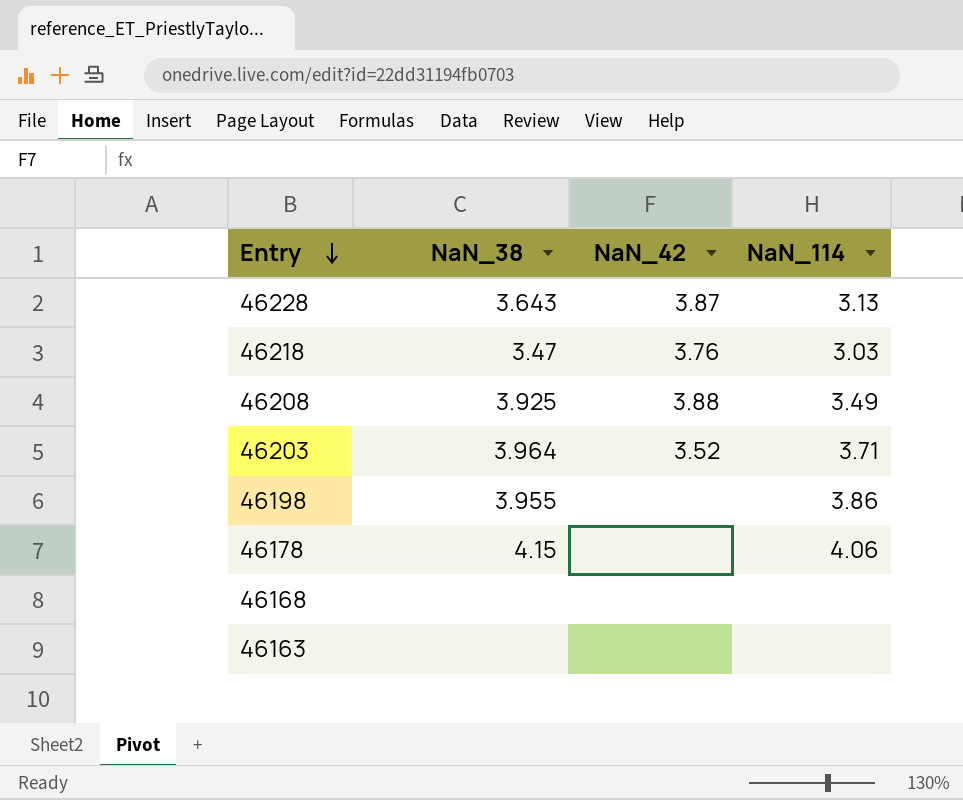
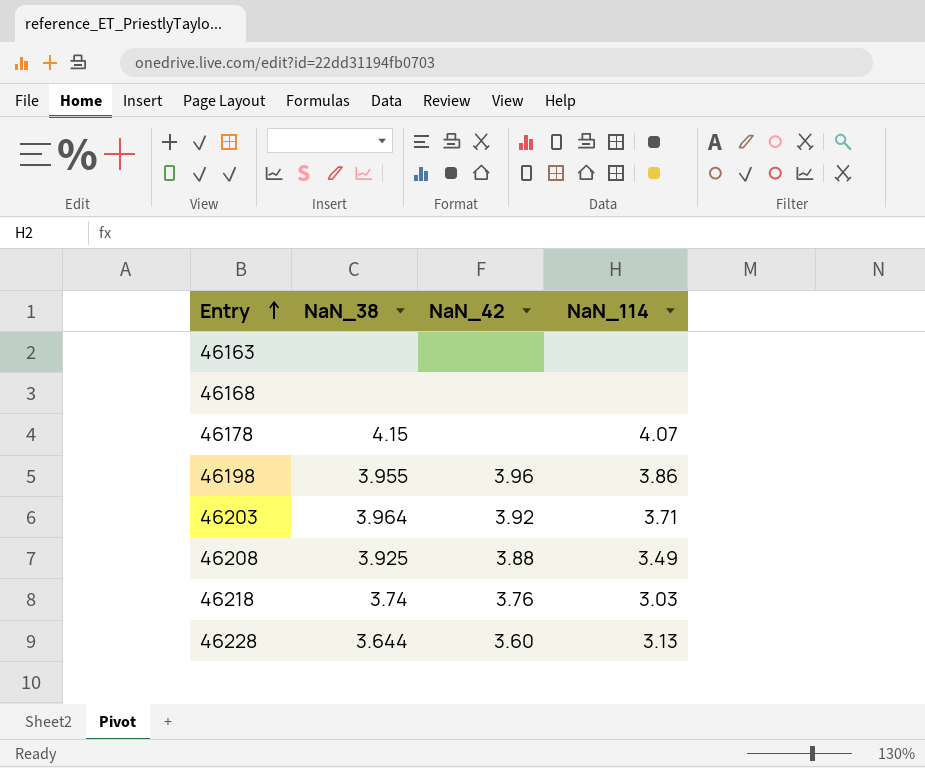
row order: Entry descending -> Entry ascending
46178 | NaN_114: 4.06 -> 4.07
46198 | NaN_42: none -> 3.96
46203 | NaN_42: 3.52 -> 3.92
46218 | NaN_38: 3.47 -> 3.74
46228 | NaN_38: 3.643 -> 3.644
46228 | NaN_42: 3.87 -> 3.60

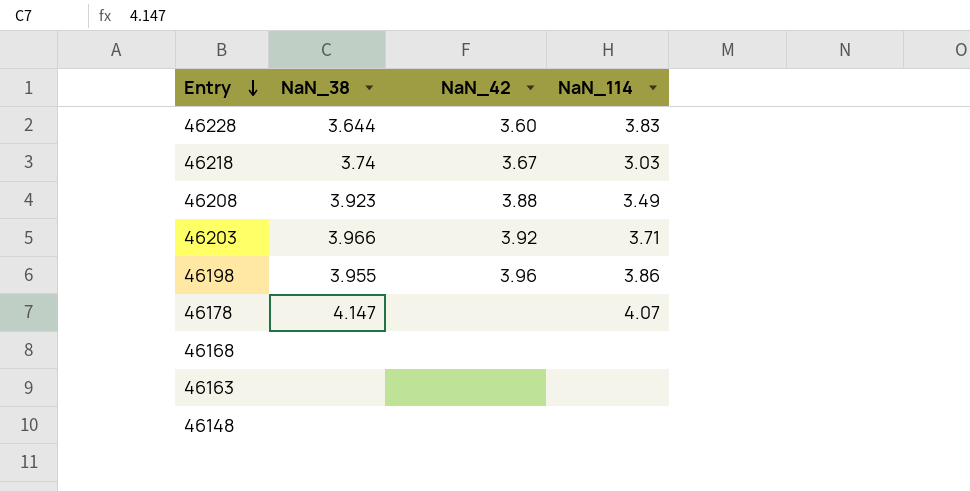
row order: Entry ascending -> Entry descending
46228 | NaN_114: 3.13 -> 3.83
46218 | NaN_42: 3.76 -> 3.67
46208 | NaN_38: 3.925 -> 3.923
46203 | NaN_38: 3.964 -> 3.966
46178 | NaN_38: 4.15 -> 4.147
row 46148: none -> none | none | none

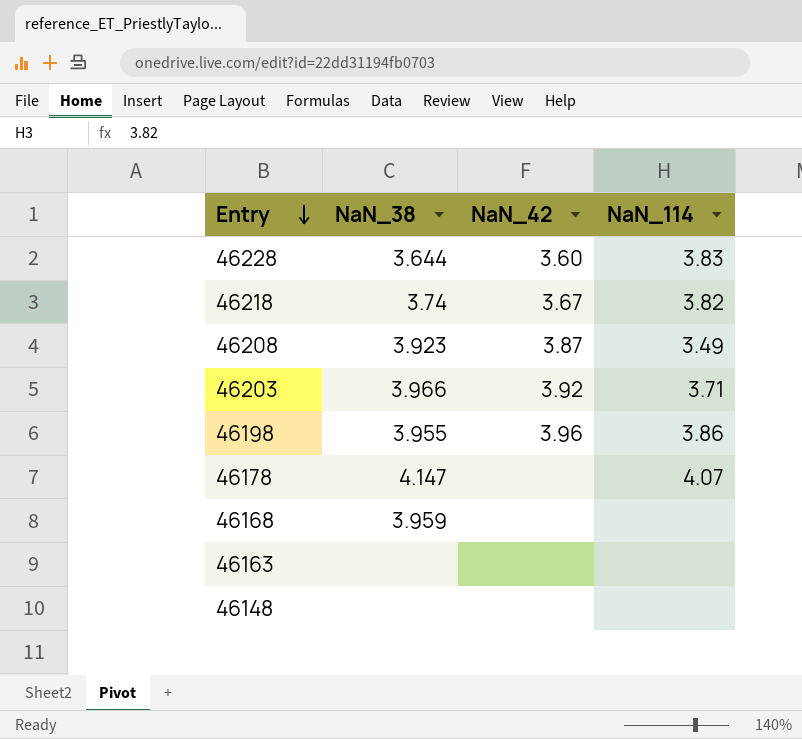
46218 | NaN_114: 3.03 -> 3.82
46208 | NaN_42: 3.88 -> 3.87
46168 | NaN_38: none -> 3.959

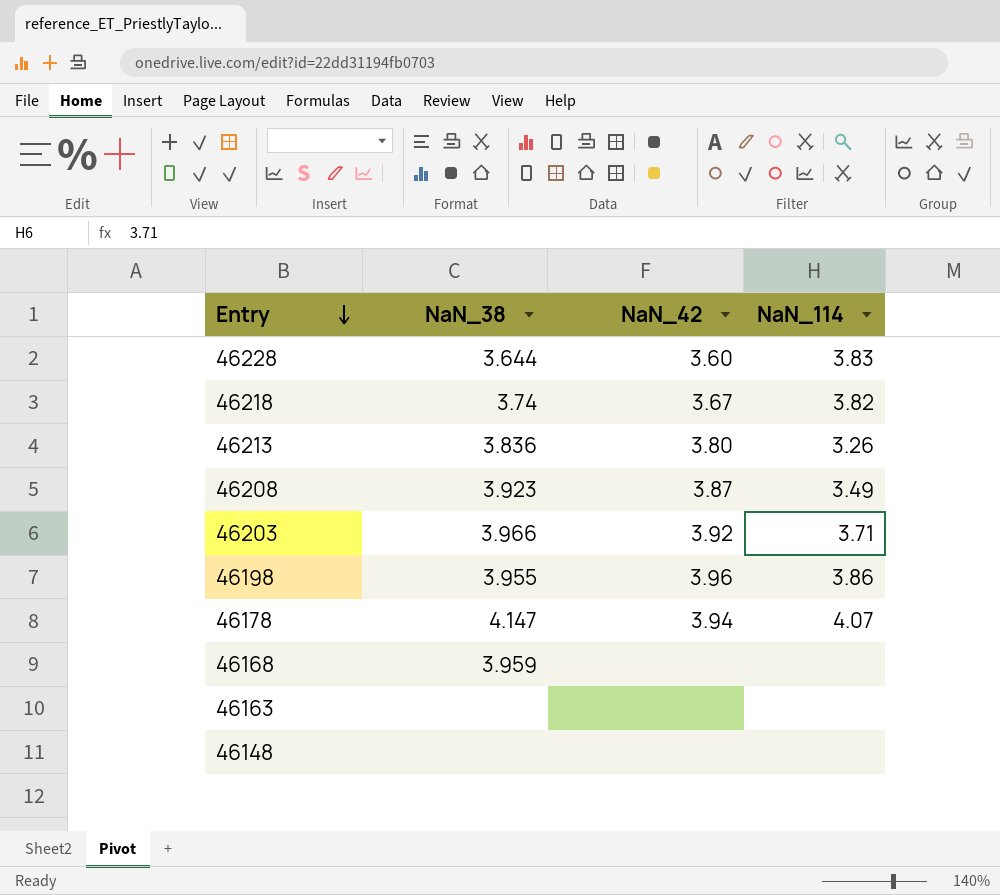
row 46213: none -> 3.836 | 3.80 | 3.26
46178 | NaN_42: none -> 3.94

